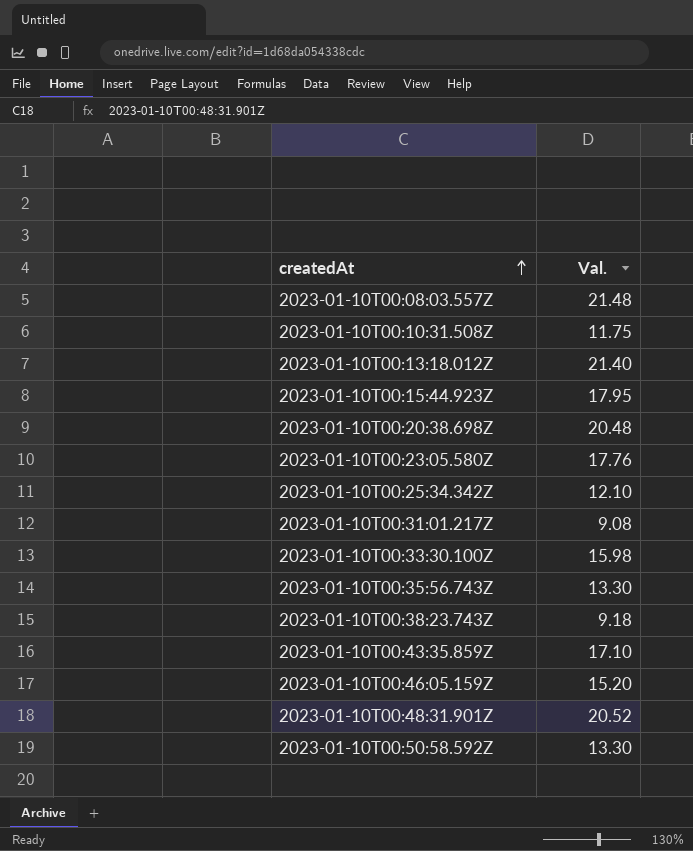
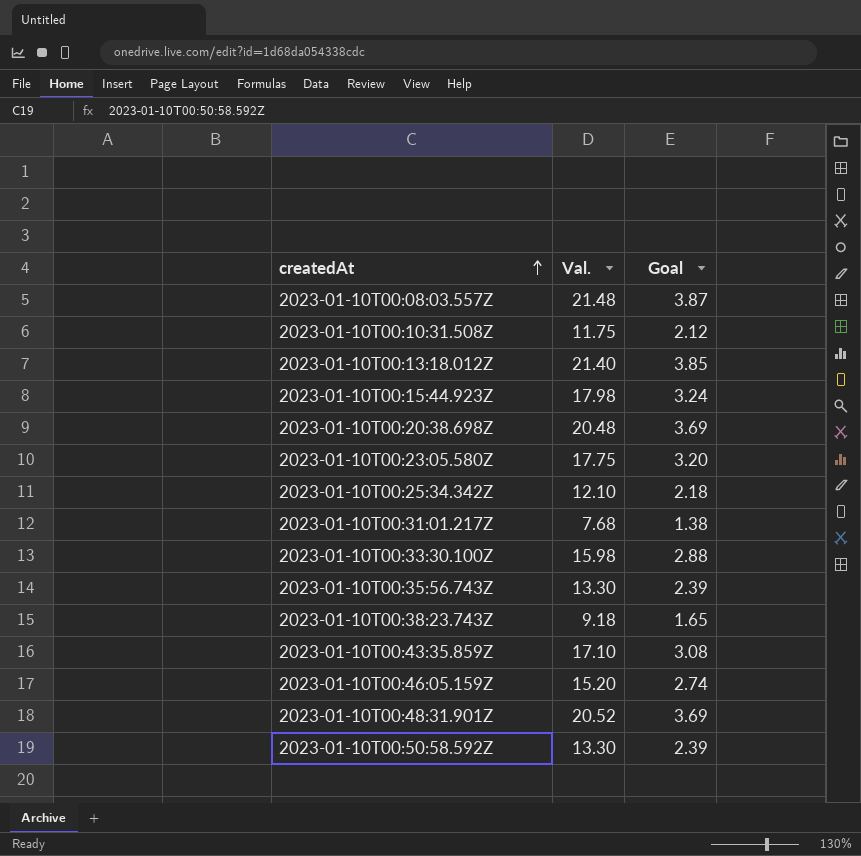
column Goal | formula: none -> [Val.] * 0.18
2023-01-10T00:15:44.923Z | Val.: 17.95 -> 17.98
2023-01-10T00:23:05.580Z | Val.: 17.76 -> 17.75
2023-01-10T00:31:01.217Z | Val.: 9.08 -> 7.68

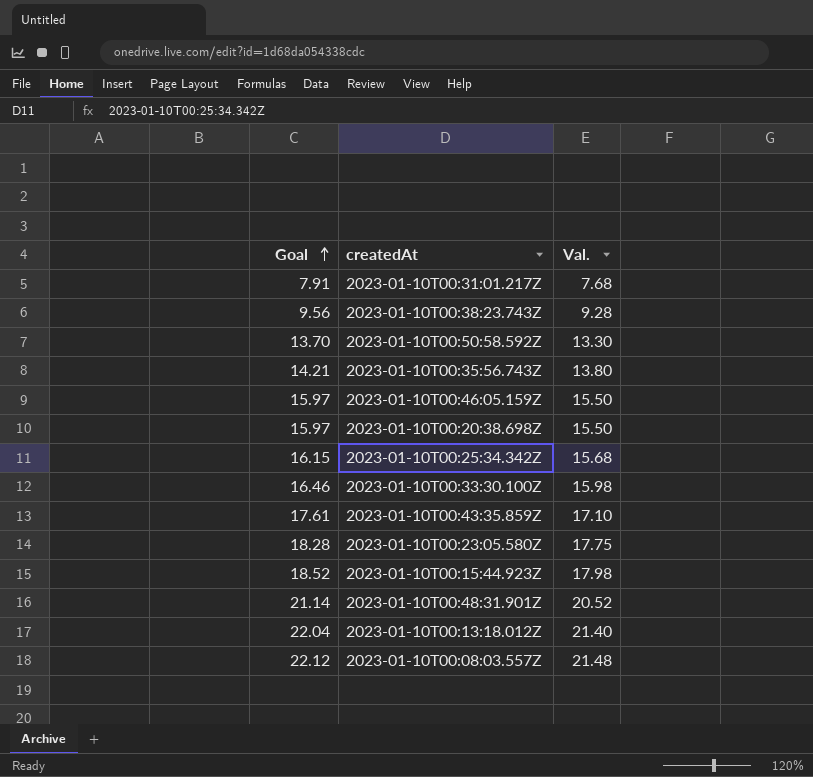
row order: createdAt ascending -> Goal ascending
column Goal | formula: [Val.] * 0.18 -> [Val.] * 1.03
column Goal | position: 3 -> 1
row 2023-01-10T00:10:31.508Z: 11.75 | 2.12 -> none
2023-01-10T00:38:23.743Z | Val.: 9.18 -> 9.28
2023-01-10T00:35:56.743Z | Val.: 13.30 -> 13.80
2023-01-10T00:46:05.159Z | Val.: 15.20 -> 15.50
2023-01-10T00:20:38.698Z | Val.: 20.48 -> 15.50
2023-01-10T00:25:34.342Z | Val.: 12.10 -> 15.68

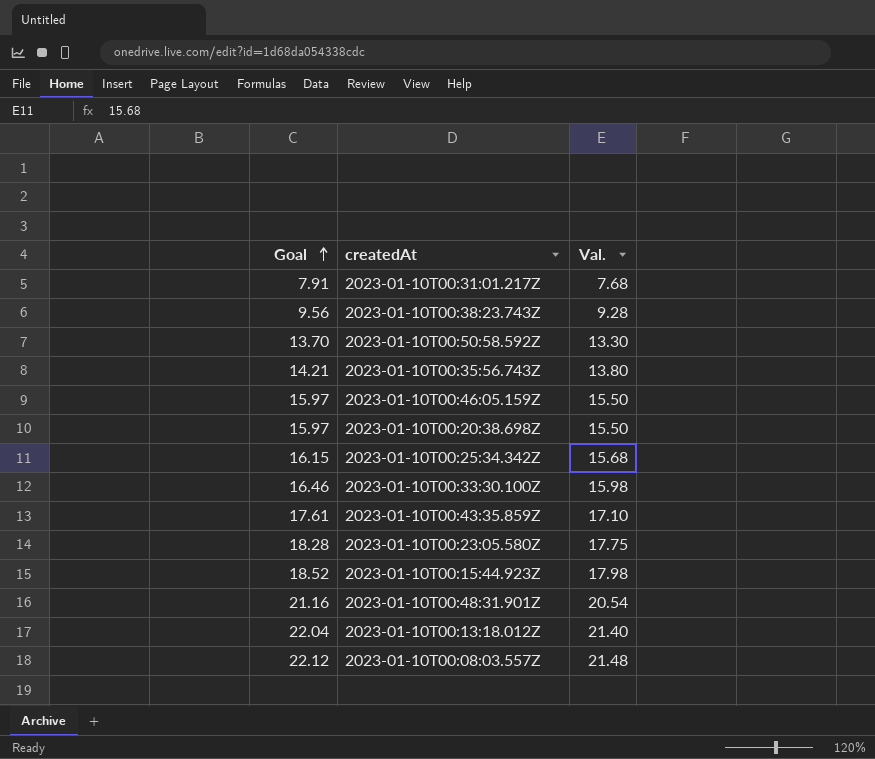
2023-01-10T00:48:31.901Z | Goal: 21.14 -> 21.16
2023-01-10T00:48:31.901Z | Val.: 20.52 -> 20.54

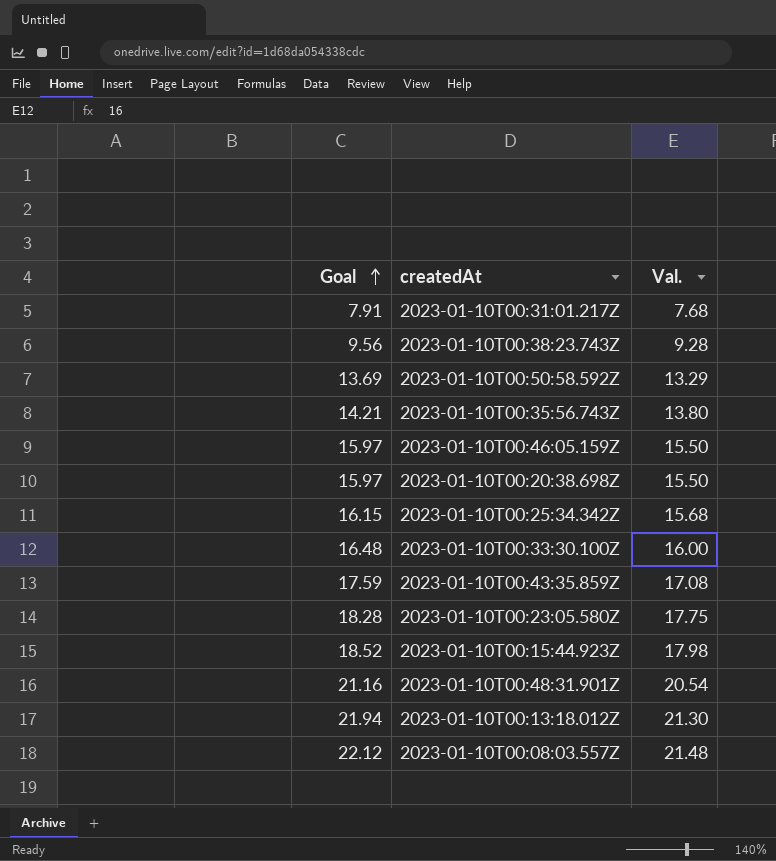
2023-01-10T00:50:58.592Z | Goal: 13.70 -> 13.69
2023-01-10T00:50:58.592Z | Val.: 13.30 -> 13.29
2023-01-10T00:33:30.100Z | Goal: 16.46 -> 16.48
2023-01-10T00:33:30.100Z | Val.: 15.98 -> 16.00
2023-01-10T00:43:35.859Z | Goal: 17.61 -> 17.59
2023-01-10T00:43:35.859Z | Val.: 17.10 -> 17.08
2023-01-10T00:13:18.012Z | Goal: 22.04 -> 21.94
2023-01-10T00:13:18.012Z | Val.: 21.40 -> 21.30

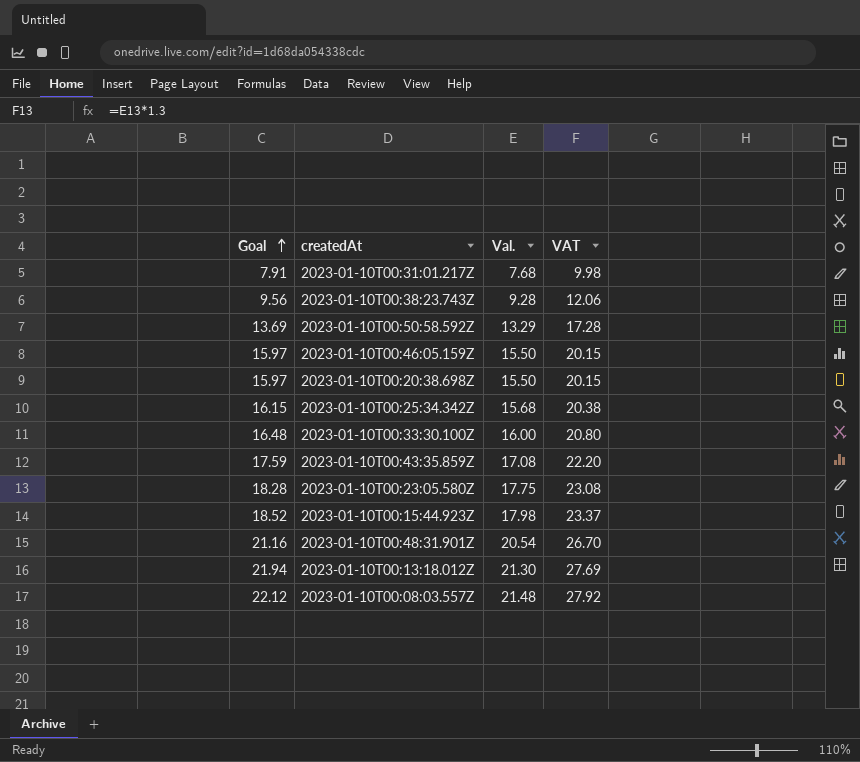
column VAT | formula: none -> [Val.] * 1.3
row 2023-01-10T00:35:56.743Z: 14.21 | 13.80 -> none

